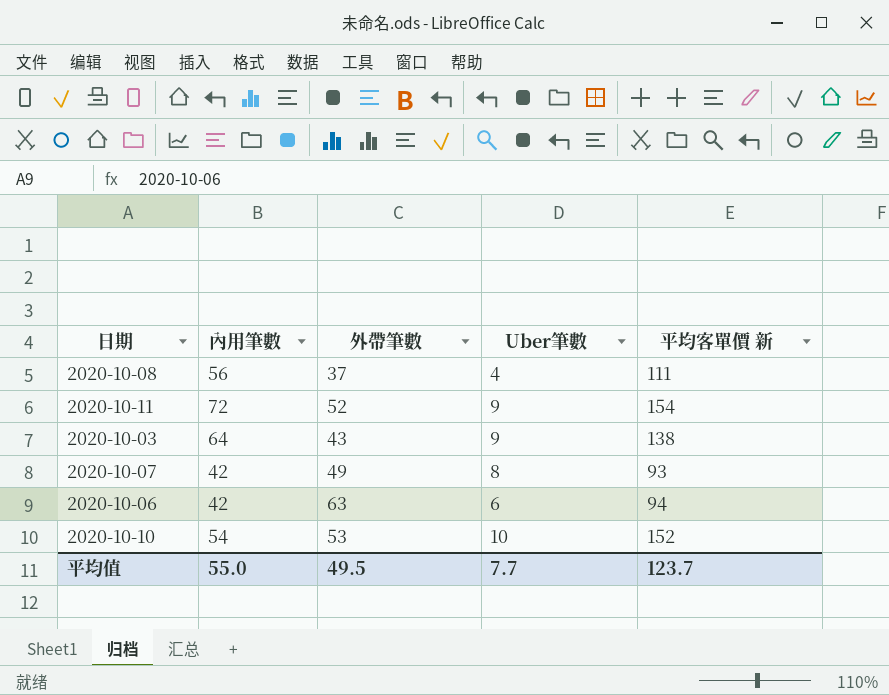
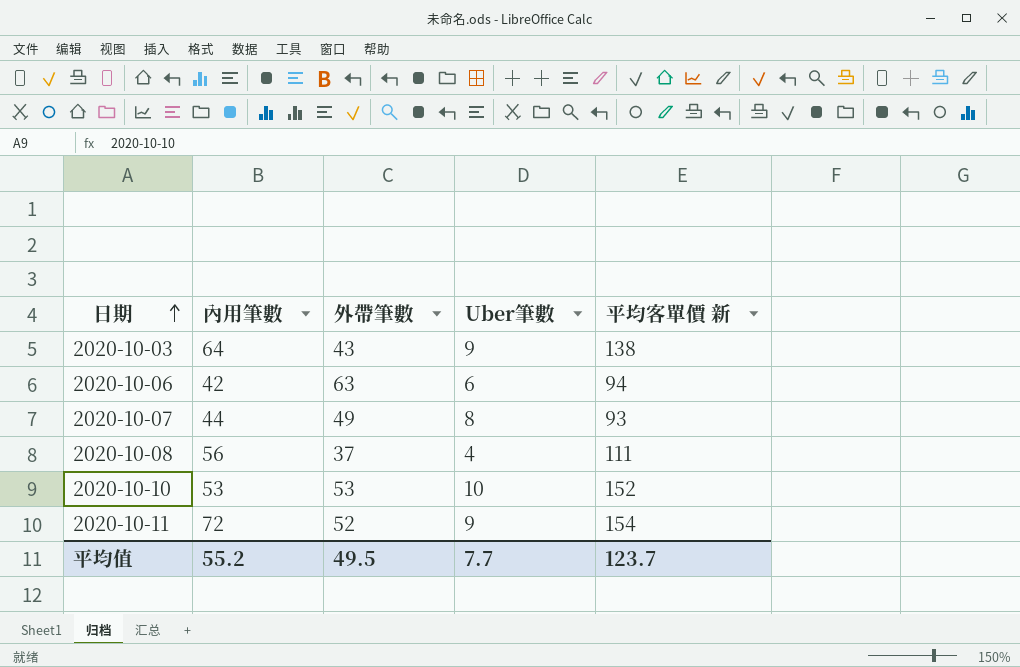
row order: none -> 日期 ascending
2020-10-07 | 內用筆數: 42 -> 44
2020-10-10 | 內用筆數: 54 -> 53
平均值 | 內用筆數: 55.0 -> 55.2

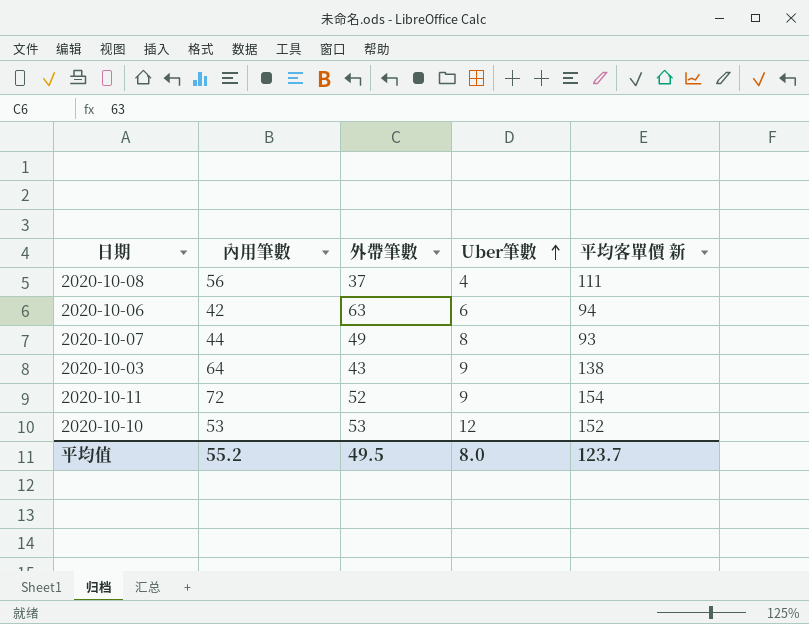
row order: 日期 ascending -> Uber筆數 ascending
2020-10-10 | Uber筆數: 10 -> 12
平均值 | Uber筆數: 7.7 -> 8.0

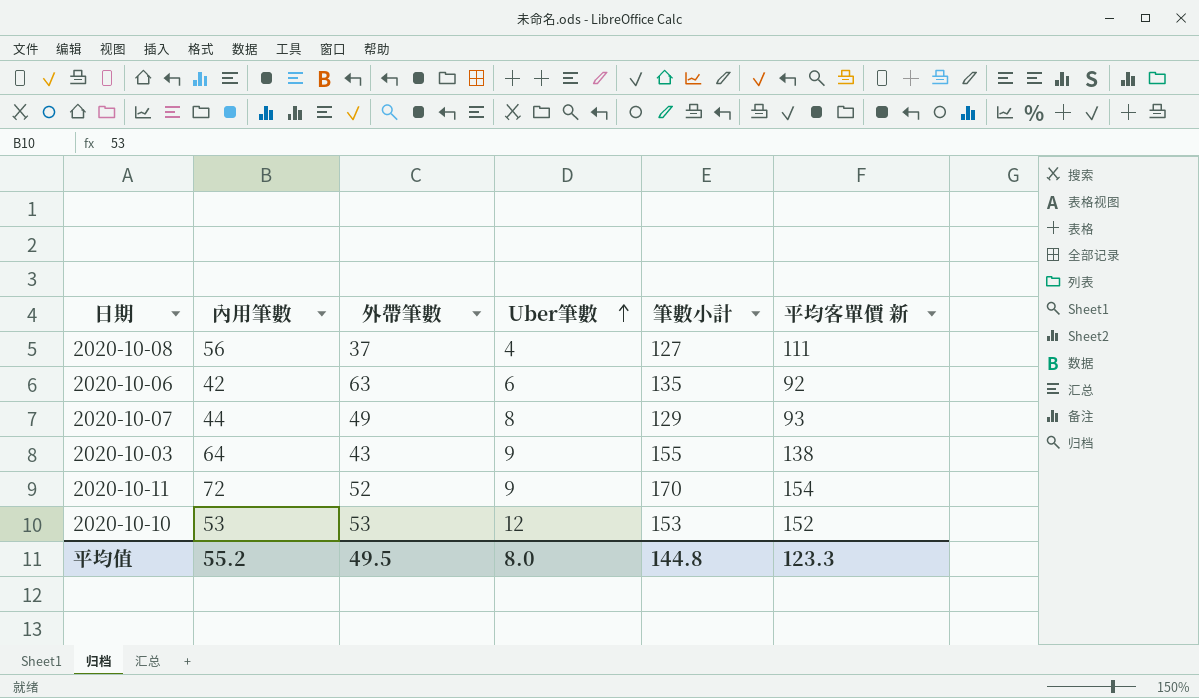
column 筆數小計 | position: none -> 5
2020-10-06 | 平均客單價 新: 94 -> 92
平均值 | 平均客單價 新: 123.7 -> 123.3

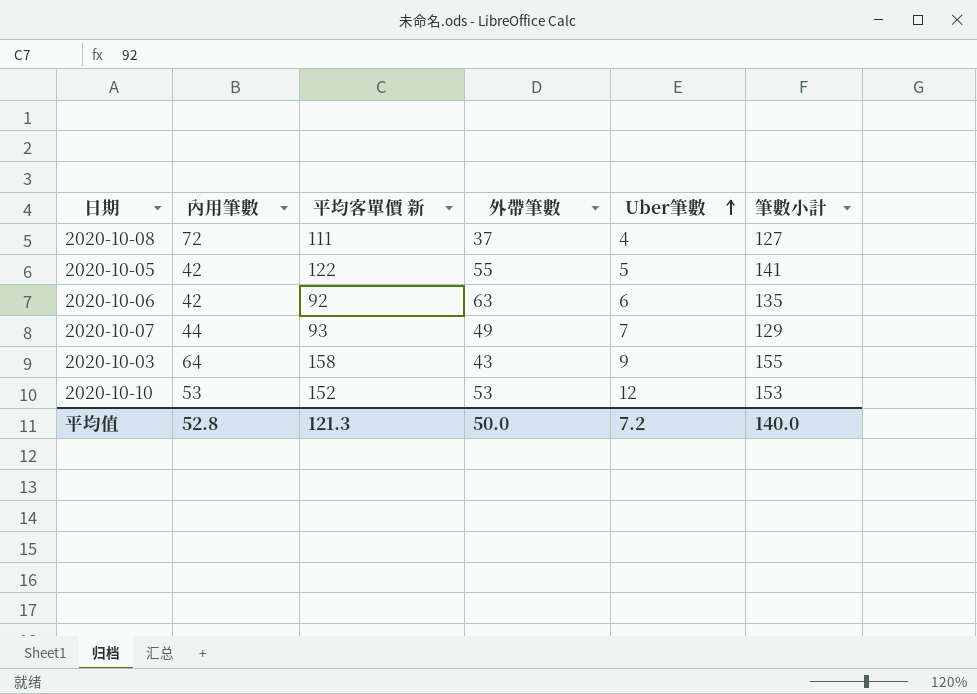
column 平均客單價 新 | position: 6 -> 3
row 2020-10-11: 72 | 52 | 9 | 170 | 154 -> none
2020-10-08 | 內用筆數: 56 -> 72
row 2020-10-05: none -> 42 | 122 | 55 | 5 | 141
2020-10-07 | Uber筆數: 8 -> 7
2020-10-03 | 平均客單價 新: 138 -> 158
平均值 | 內用筆數: 55.2 -> 52.8
平均值 | 平均客單價 新: 123.3 -> 121.3
平均值 | 外帶筆數: 49.5 -> 50.0
平均值 | Uber筆數: 8.0 -> 7.2
平均值 | 筆數小計: 144.8 -> 140.0

